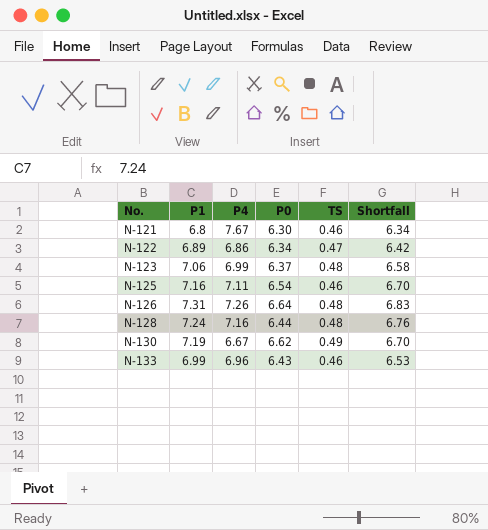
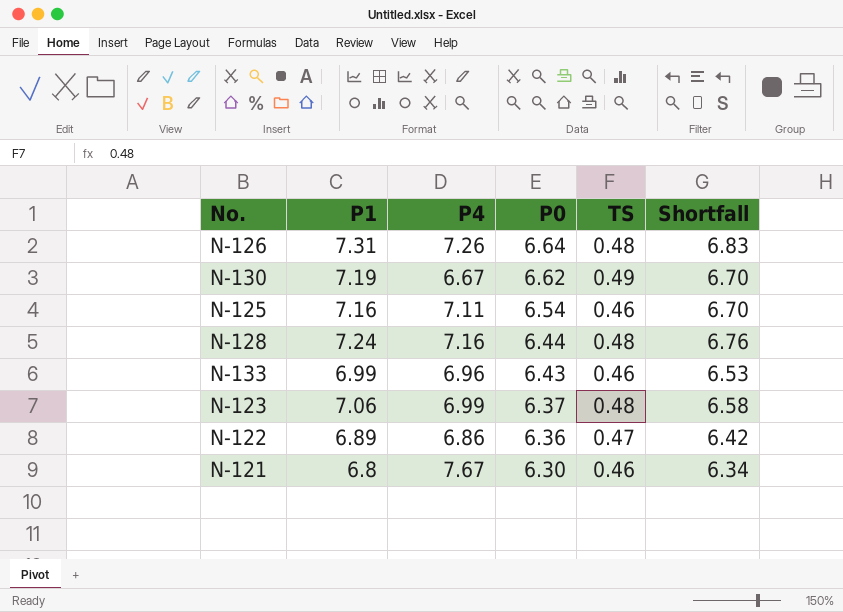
row order: No. ascending -> P0 descending
N-122 | P0: 6.34 -> 6.36

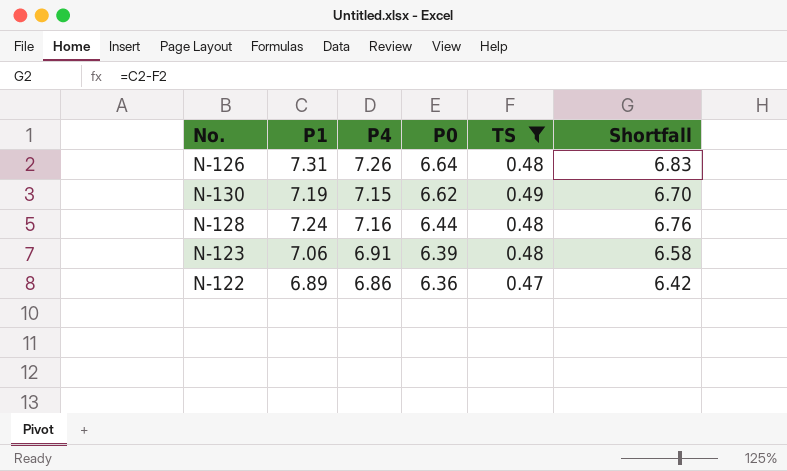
filter: none -> TS != 0.46
N-130 | P4: 6.67 -> 7.15
N-123 | P4: 6.99 -> 6.91
N-123 | P0: 6.37 -> 6.39

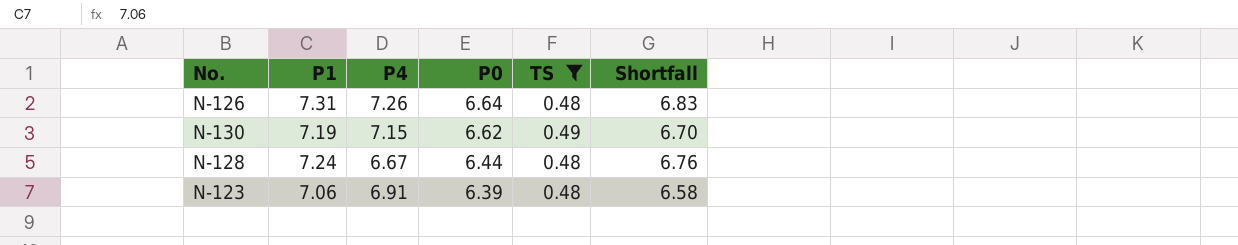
row N-122: 6.89 | 6.86 | 6.36 | 0.47 | 6.42 -> none
N-128 | P4: 7.16 -> 6.67

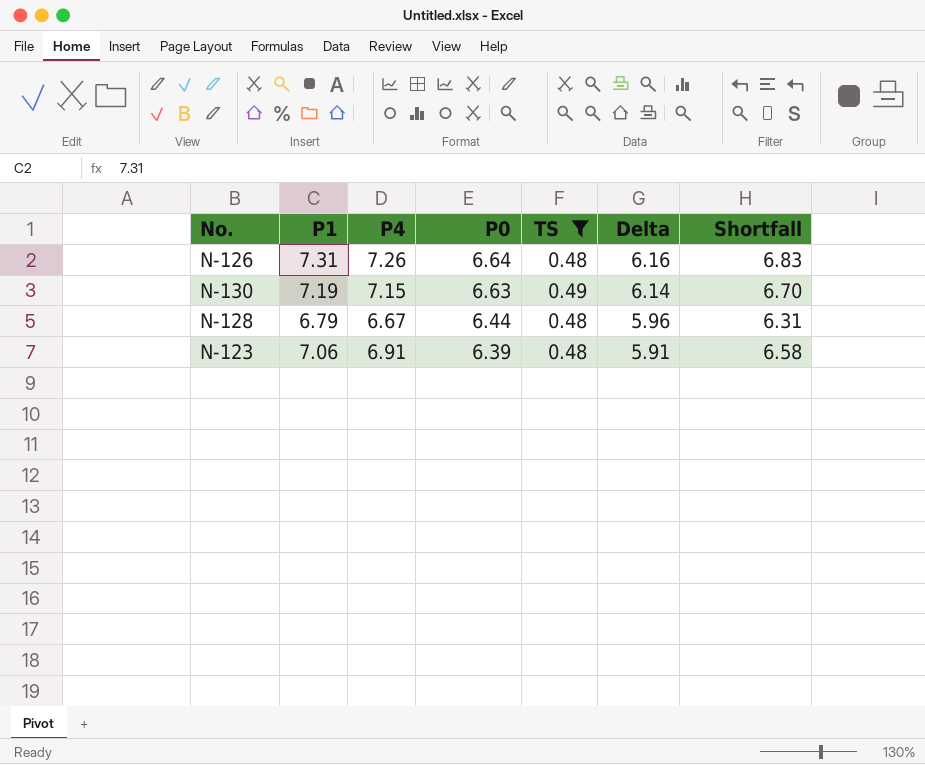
column Delta | formula: none -> [P0] - [TS]
N-130 | P0: 6.62 -> 6.63
N-128 | P1: 7.24 -> 6.79
N-128 | Shortfall: 6.76 -> 6.31

